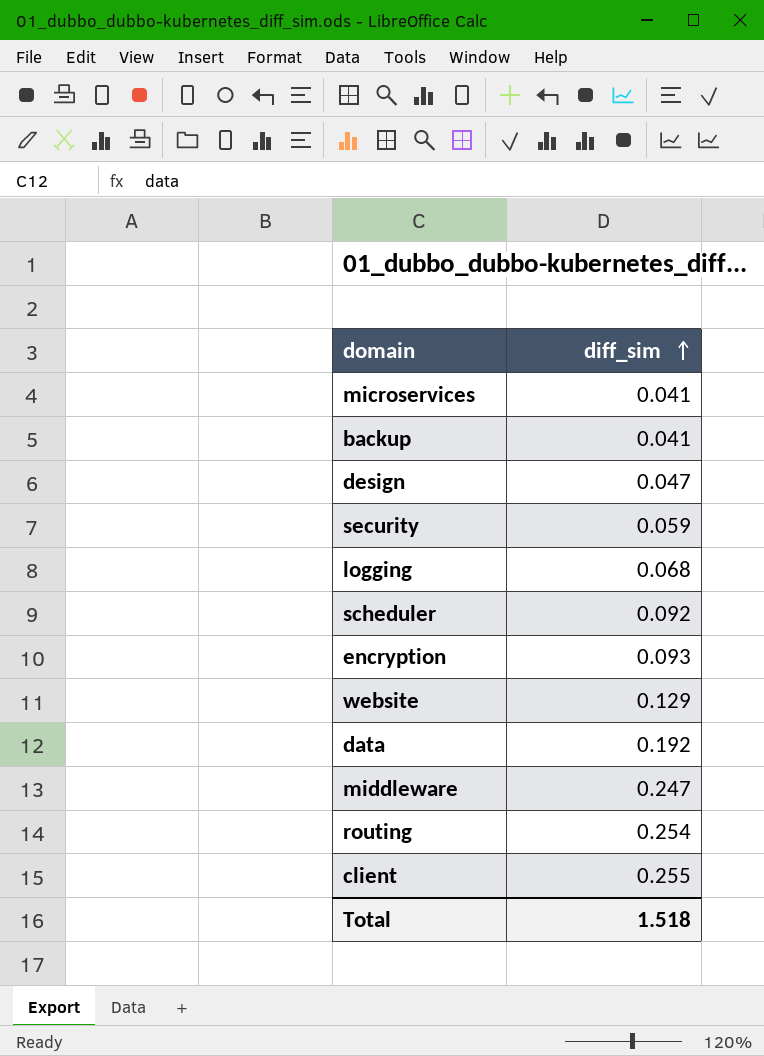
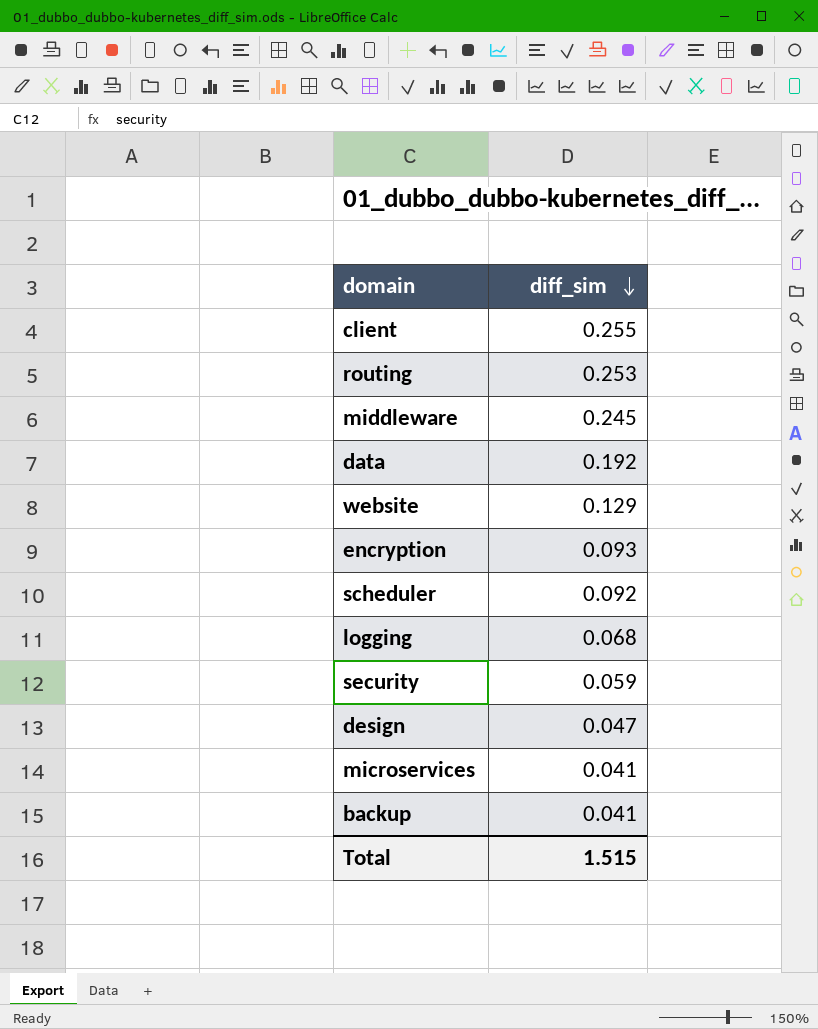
row order: diff_sim ascending -> diff_sim descending
routing | diff_sim: 0.254 -> 0.253
middleware | diff_sim: 0.247 -> 0.245
Total | diff_sim: 1.518 -> 1.515

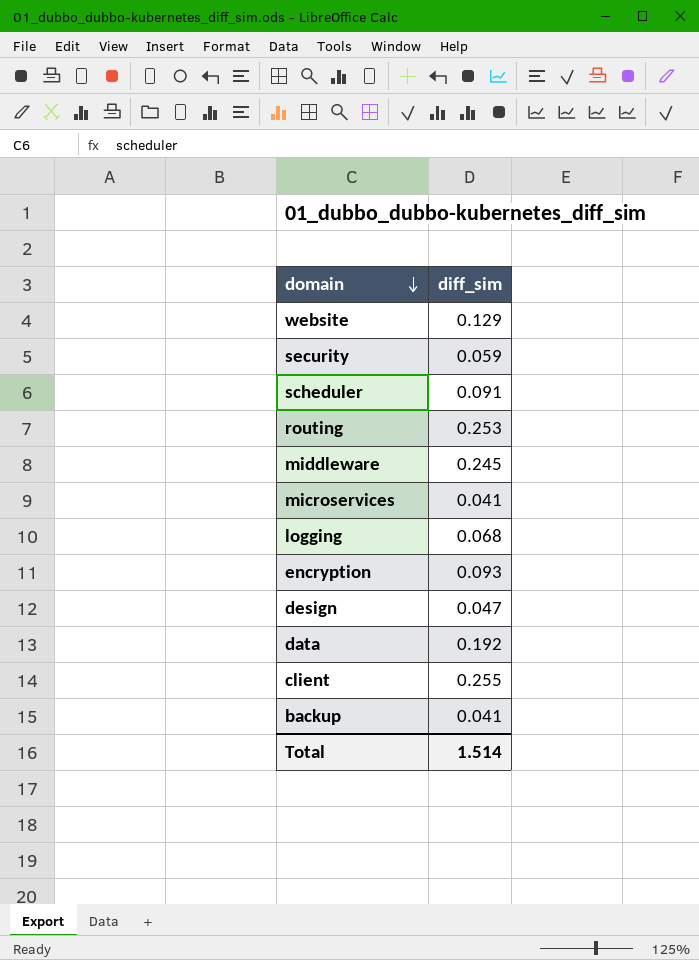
row order: diff_sim descending -> domain descending
scheduler | diff_sim: 0.092 -> 0.091
Total | diff_sim: 1.515 -> 1.514

